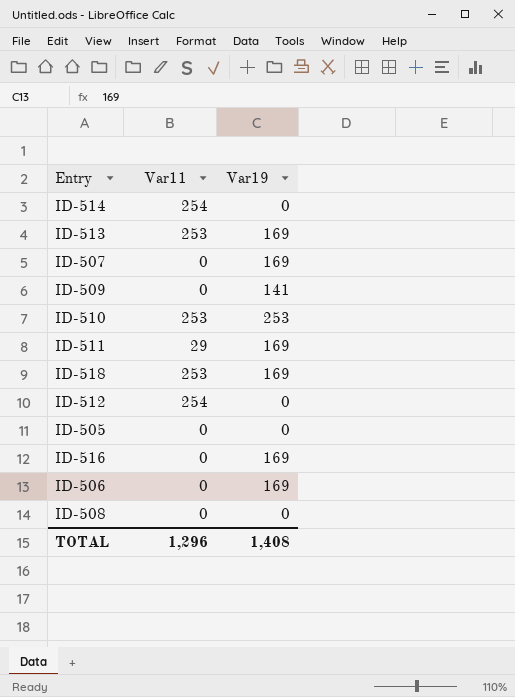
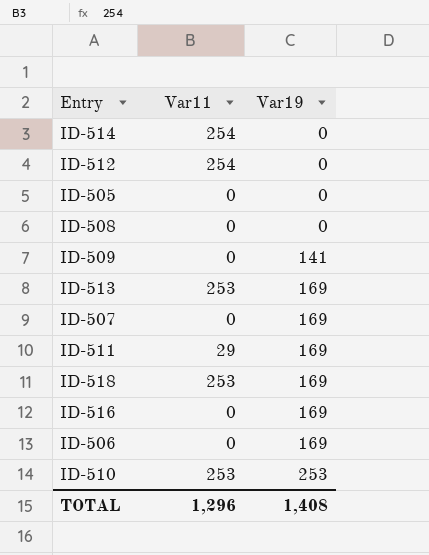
row order: none -> Var19 ascending

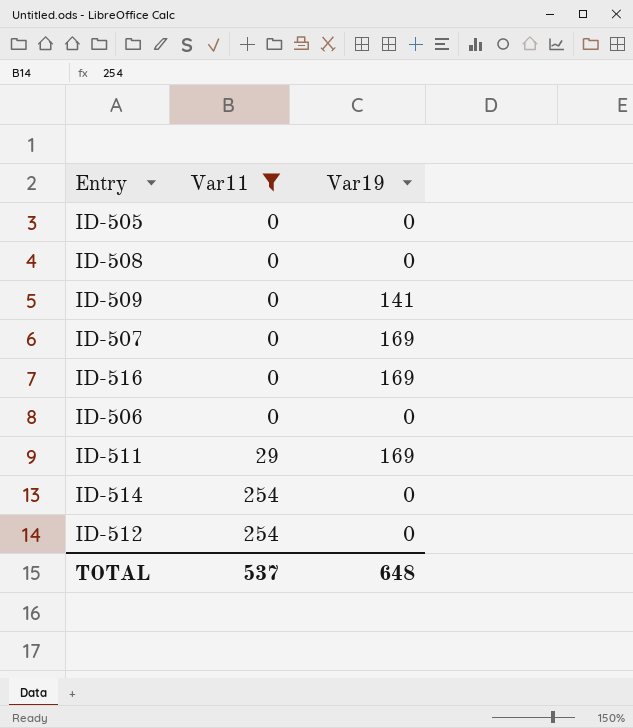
filter: none -> Var11 != 253
row order: Var19 ascending -> Var11 ascending
ID-506 | Var19: 169 -> 0
TOTAL | Var11: 1,296 -> 537
TOTAL | Var19: 1,408 -> 648

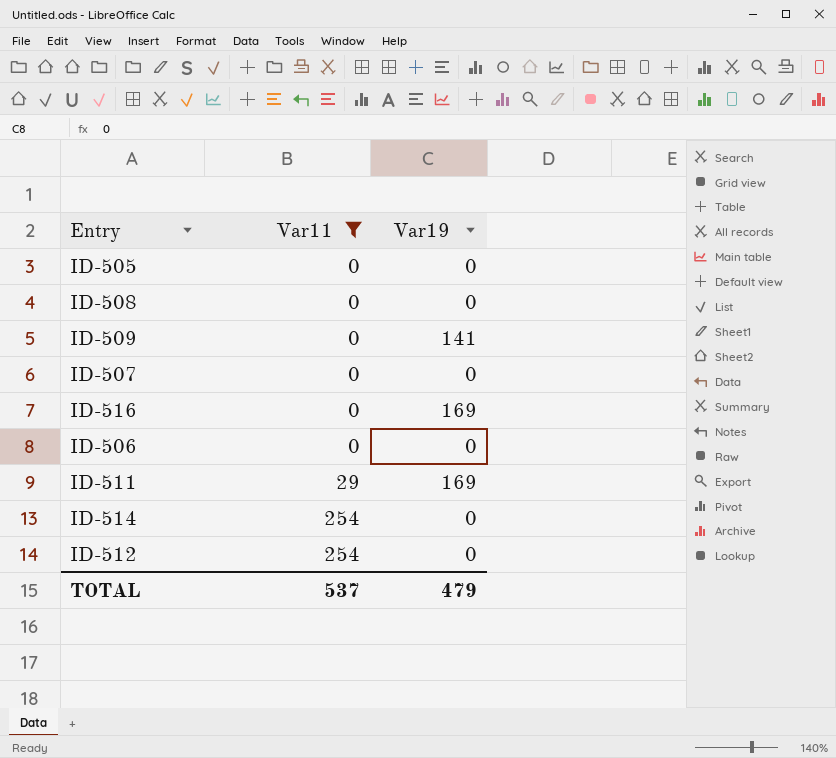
ID-507 | Var19: 169 -> 0
TOTAL | Var19: 648 -> 479

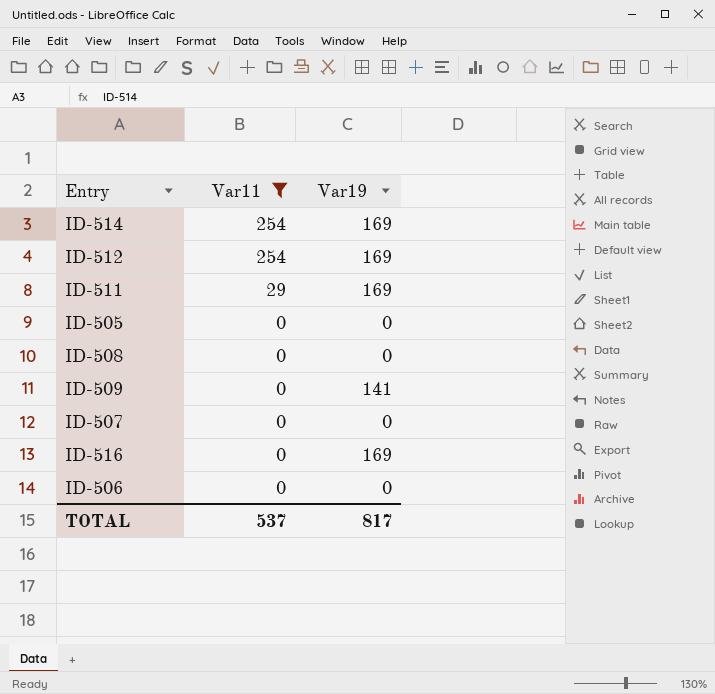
row order: Var11 ascending -> Var11 descending
ID-514 | Var19: 0 -> 169
ID-512 | Var19: 0 -> 169
TOTAL | Var19: 479 -> 817

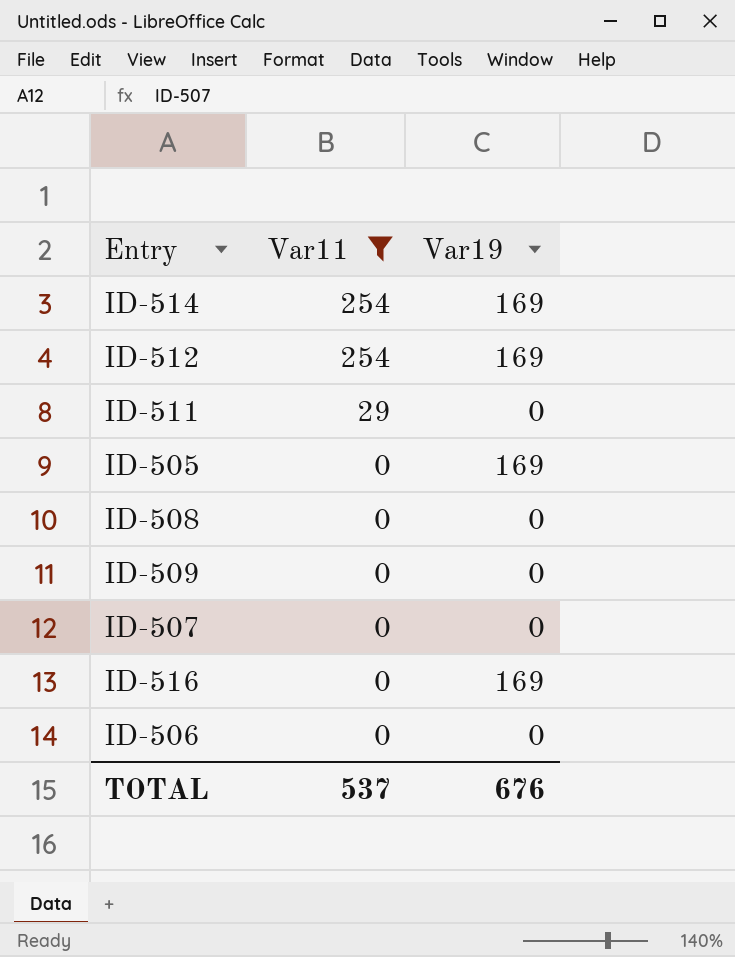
ID-511 | Var19: 169 -> 0
ID-505 | Var19: 0 -> 169
ID-509 | Var19: 141 -> 0
TOTAL | Var19: 817 -> 676

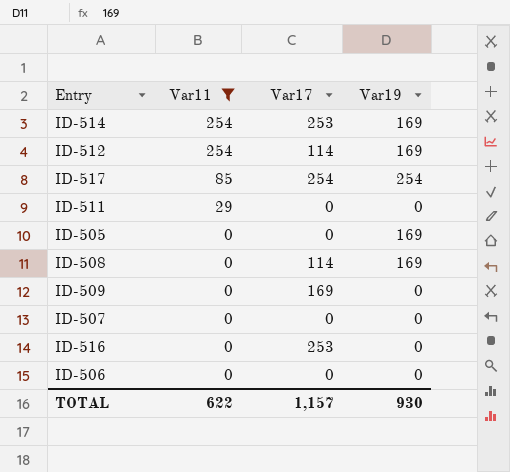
column Var17 | position: none -> 3
row ID-517: none -> 85 | 254 | 254
ID-508 | Var19: 0 -> 169
ID-516 | Var19: 169 -> 0
TOTAL | Var11: 537 -> 622
TOTAL | Var19: 676 -> 930

